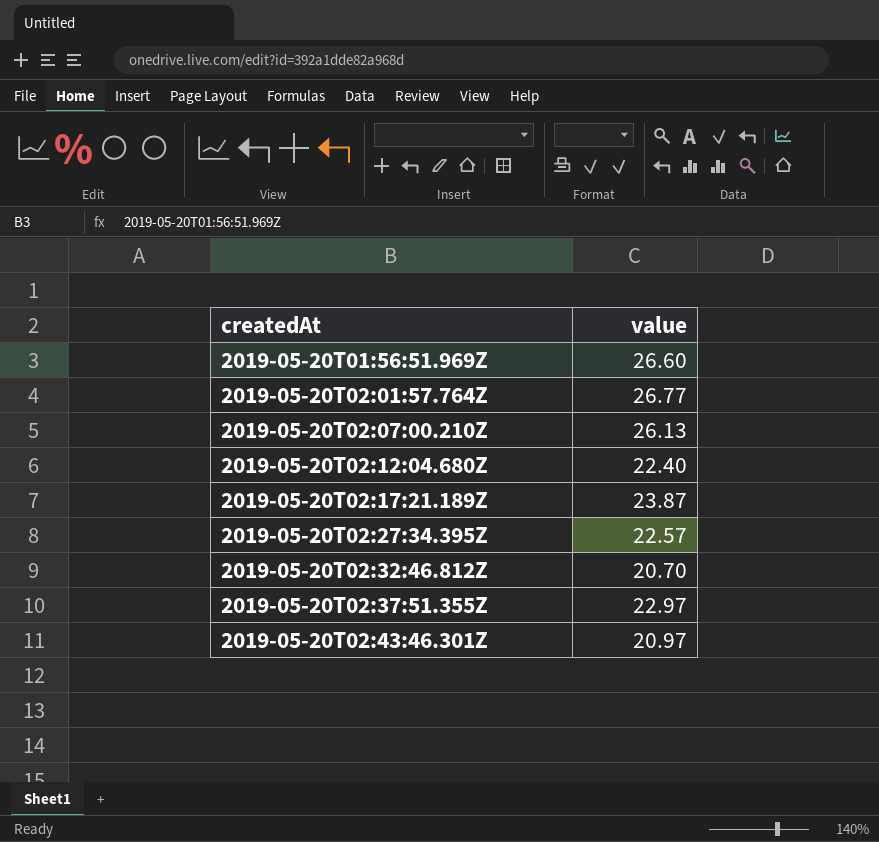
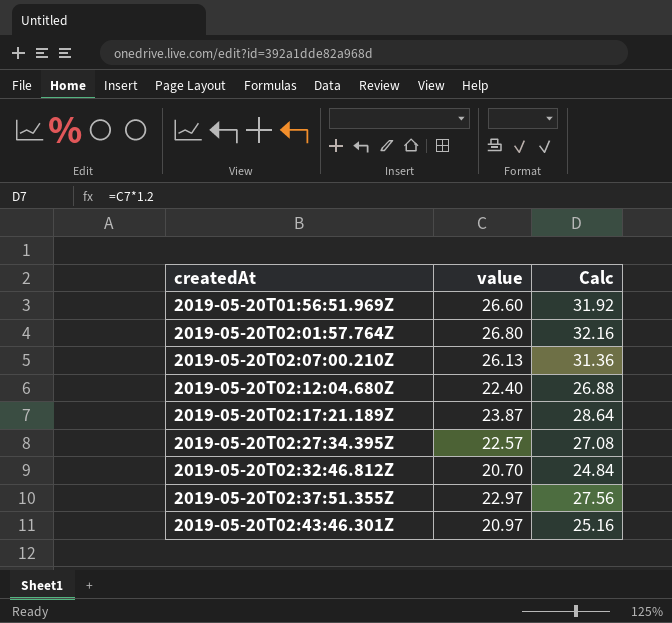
column Calc | formula: none -> [value] * 1.2
2019-05-20T02:01:57.764Z | value: 26.77 -> 26.80

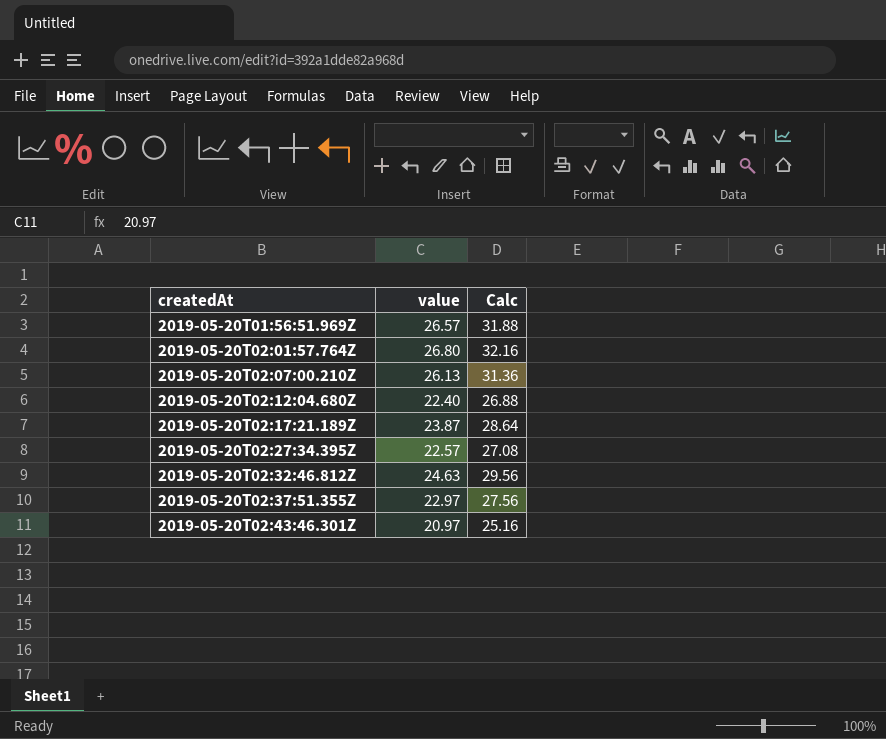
2019-05-20T01:56:51.969Z | value: 26.60 -> 26.57
2019-05-20T01:56:51.969Z | Calc: 31.92 -> 31.88
2019-05-20T02:32:46.812Z | value: 20.70 -> 24.63
2019-05-20T02:32:46.812Z | Calc: 24.84 -> 29.56

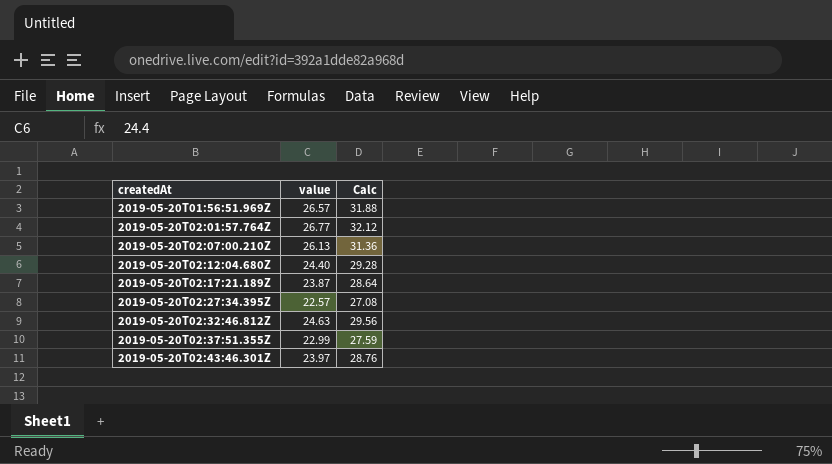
2019-05-20T02:01:57.764Z | value: 26.80 -> 26.77
2019-05-20T02:01:57.764Z | Calc: 32.16 -> 32.12
2019-05-20T02:12:04.680Z | value: 22.40 -> 24.40
2019-05-20T02:12:04.680Z | Calc: 26.88 -> 29.28
2019-05-20T02:37:51.355Z | value: 22.97 -> 22.99
2019-05-20T02:37:51.355Z | Calc: 27.56 -> 27.59
2019-05-20T02:43:46.301Z | value: 20.97 -> 23.97
2019-05-20T02:43:46.301Z | Calc: 25.16 -> 28.76

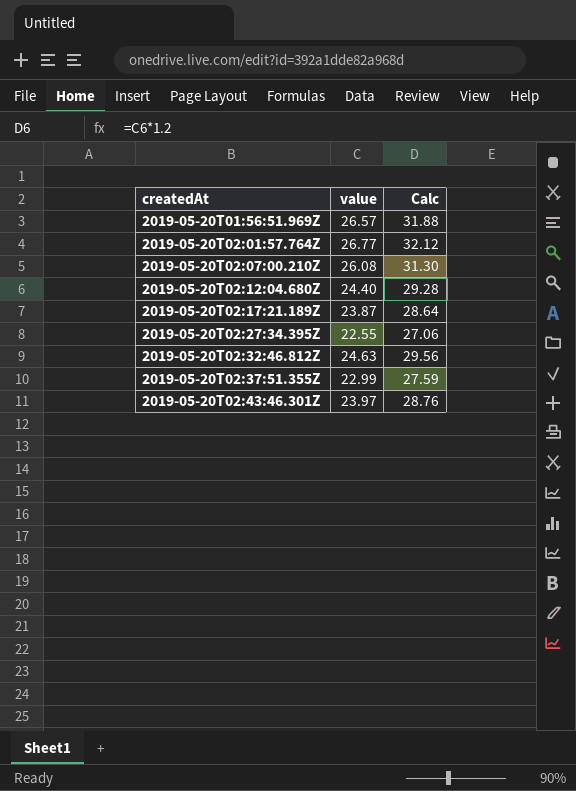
2019-05-20T02:07:00.210Z | value: 26.13 -> 26.08
2019-05-20T02:07:00.210Z | Calc: 31.36 -> 31.30
2019-05-20T02:27:34.395Z | value: 22.57 -> 22.55
2019-05-20T02:27:34.395Z | Calc: 27.08 -> 27.06

